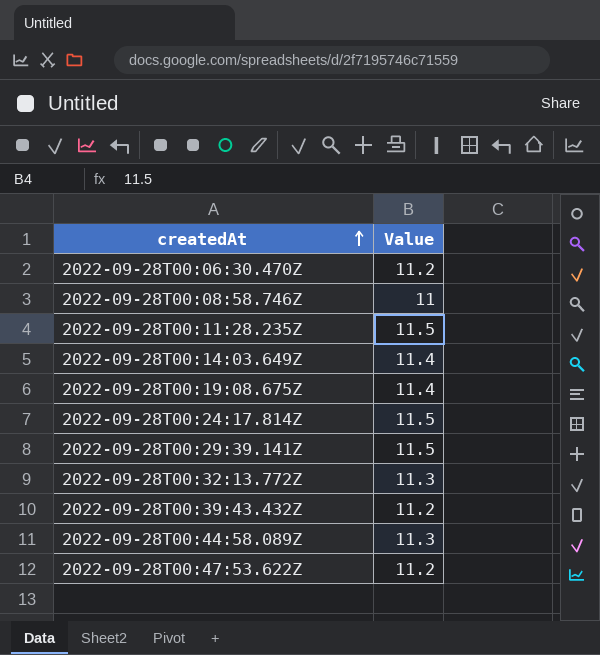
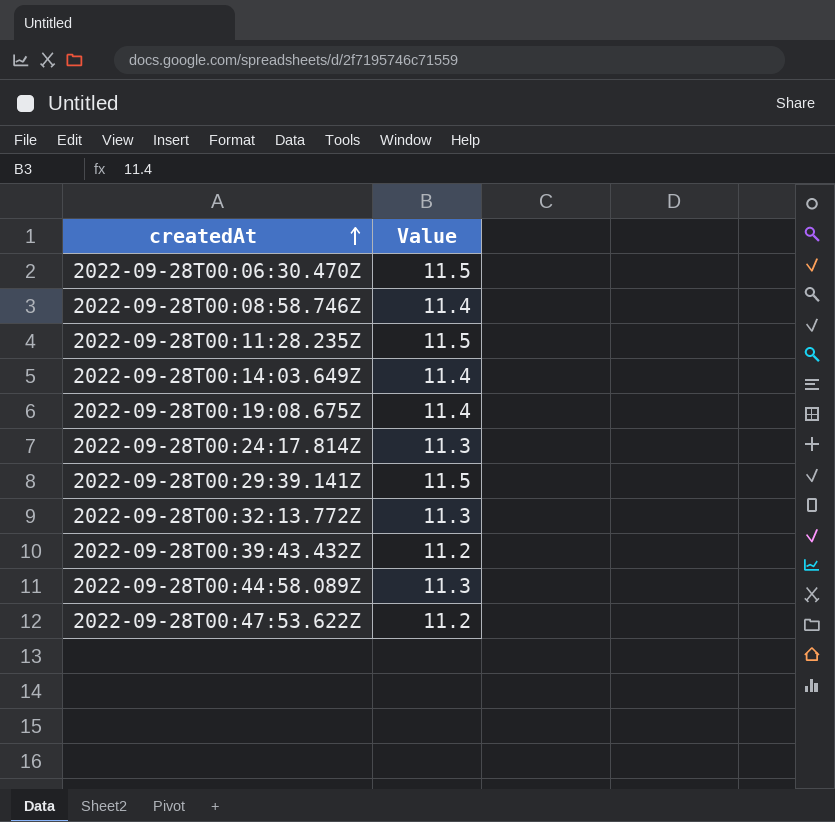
2022-09-28T00:06:30.470Z | Value: 11.2 -> 11.5
2022-09-28T00:08:58.746Z | Value: 11 -> 11.4
2022-09-28T00:24:17.814Z | Value: 11.5 -> 11.3

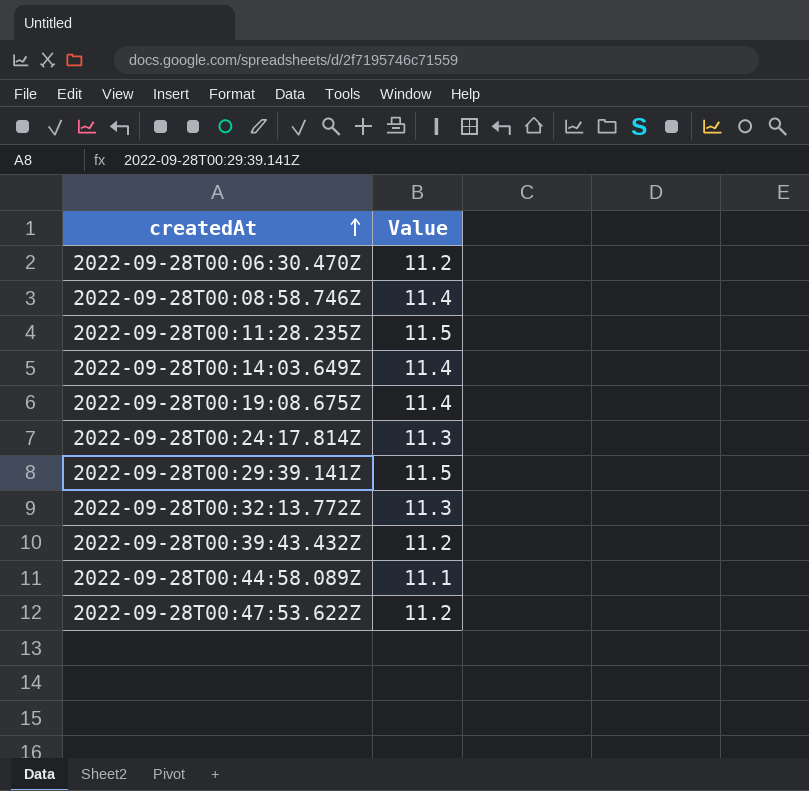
2022-09-28T00:06:30.470Z | Value: 11.5 -> 11.2
2022-09-28T00:44:58.089Z | Value: 11.3 -> 11.1

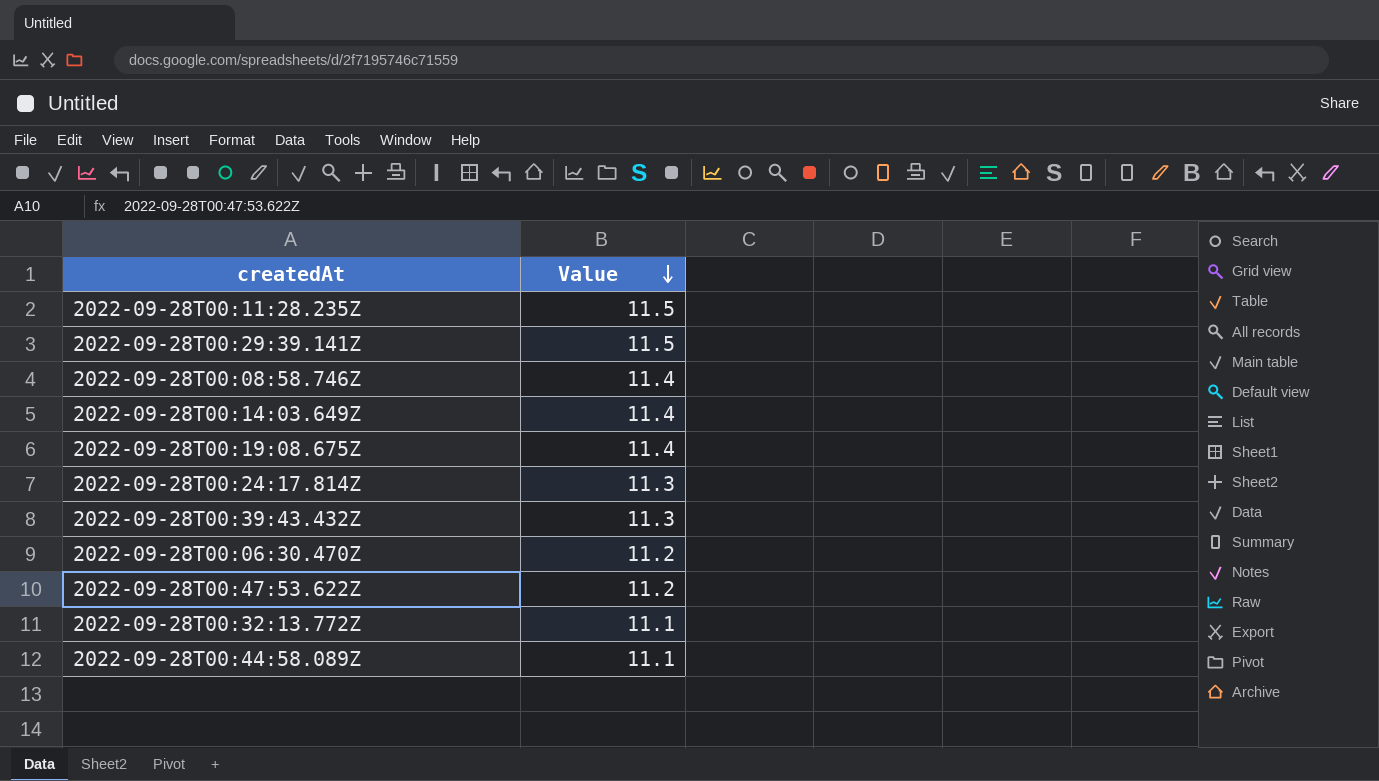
row order: createdAt ascending -> Value descending
2022-09-28T00:39:43.432Z | Value: 11.2 -> 11.3
2022-09-28T00:32:13.772Z | Value: 11.3 -> 11.1

